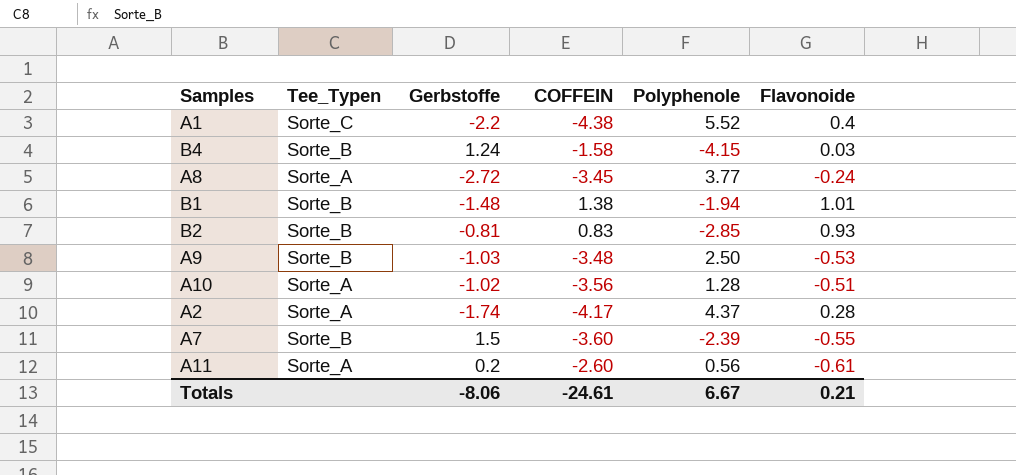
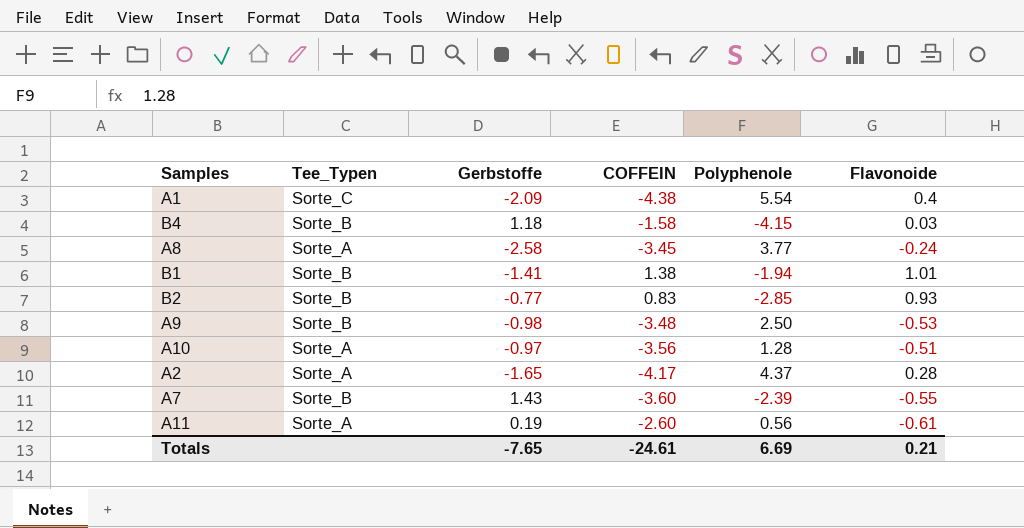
A1 | Gerbstoffe: -2.2 -> -2.09
A1 | Polyphenole: 5.52 -> 5.54
B4 | Gerbstoffe: 1.24 -> 1.18
A8 | Gerbstoffe: -2.72 -> -2.58
B1 | Gerbstoffe: -1.48 -> -1.41
B2 | Gerbstoffe: -0.81 -> -0.77
A9 | Gerbstoffe: -1.03 -> -0.98
A10 | Gerbstoffe: -1.02 -> -0.97
A2 | Gerbstoffe: -1.74 -> -1.65
A7 | Gerbstoffe: 1.5 -> 1.43
A11 | Gerbstoffe: 0.2 -> 0.19
Totals | Gerbstoffe: -8.06 -> -7.65
Totals | Polyphenole: 6.67 -> 6.69

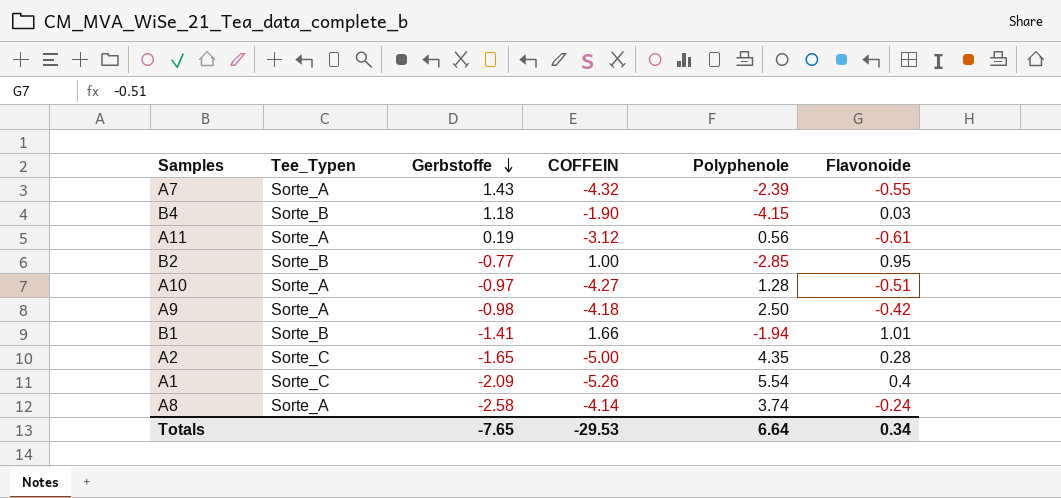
row order: none -> Gerbstoffe descending
A7 | Tee_Typen: Sorte_B -> Sorte_A
A7 | COFFEIN: -3.60 -> -4.32
B4 | COFFEIN: -1.58 -> -1.90
A11 | COFFEIN: -2.60 -> -3.12
B2 | COFFEIN: 0.83 -> 1.00
B2 | Flavonoide: 0.93 -> 0.95
A10 | COFFEIN: -3.56 -> -4.27
A9 | Tee_Typen: Sorte_B -> Sorte_A
A9 | COFFEIN: -3.48 -> -4.18
A9 | Flavonoide: -0.53 -> -0.42
B1 | COFFEIN: 1.38 -> 1.66
A2 | Tee_Typen: Sorte_A -> Sorte_C
A2 | COFFEIN: -4.17 -> -5.00
A2 | Polyphenole: 4.37 -> 4.35
A1 | COFFEIN: -4.38 -> -5.26
A8 | COFFEIN: -3.45 -> -4.14
A8 | Polyphenole: 3.77 -> 3.74
Totals | COFFEIN: -24.61 -> -29.53
Totals | Polyphenole: 6.69 -> 6.64
Totals | Flavonoide: 0.21 -> 0.34

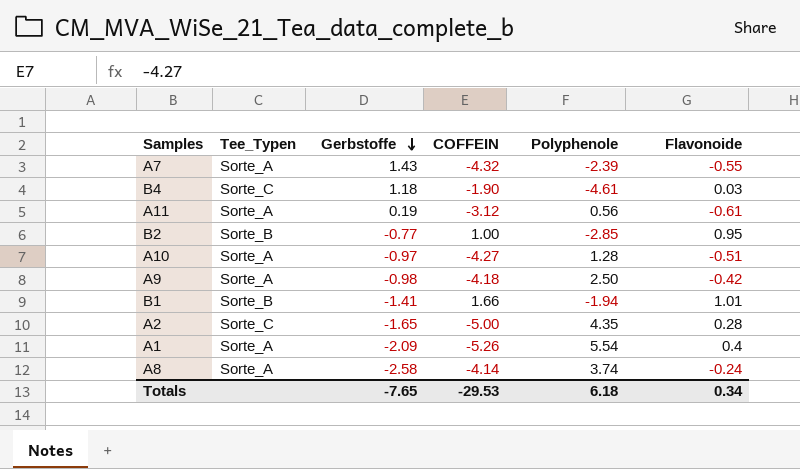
B4 | Tee_Typen: Sorte_B -> Sorte_C
B4 | Polyphenole: -4.15 -> -4.61
A1 | Tee_Typen: Sorte_C -> Sorte_A
Totals | Polyphenole: 6.64 -> 6.18

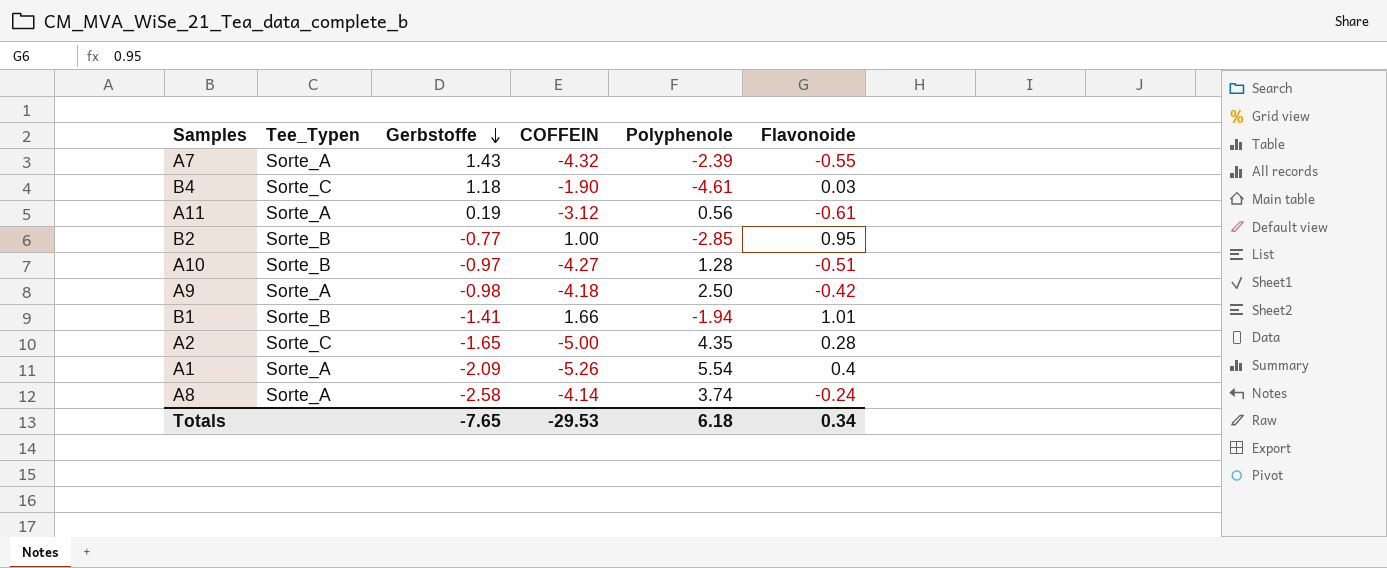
A10 | Tee_Typen: Sorte_A -> Sorte_B

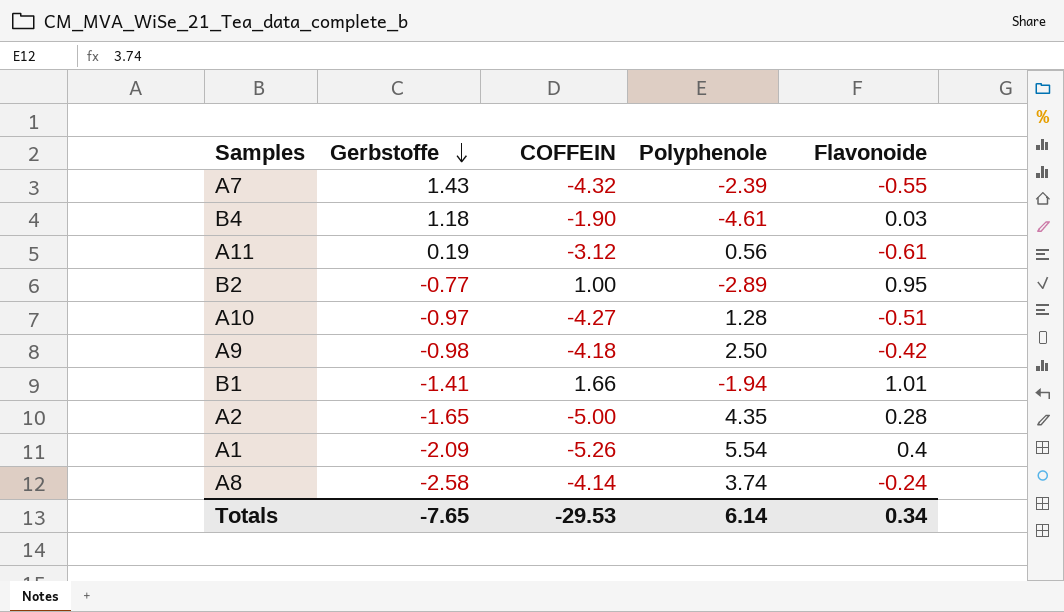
column Tee_Typen | position: 2 -> none
B2 | Polyphenole: -2.85 -> -2.89
Totals | Polyphenole: 6.18 -> 6.14

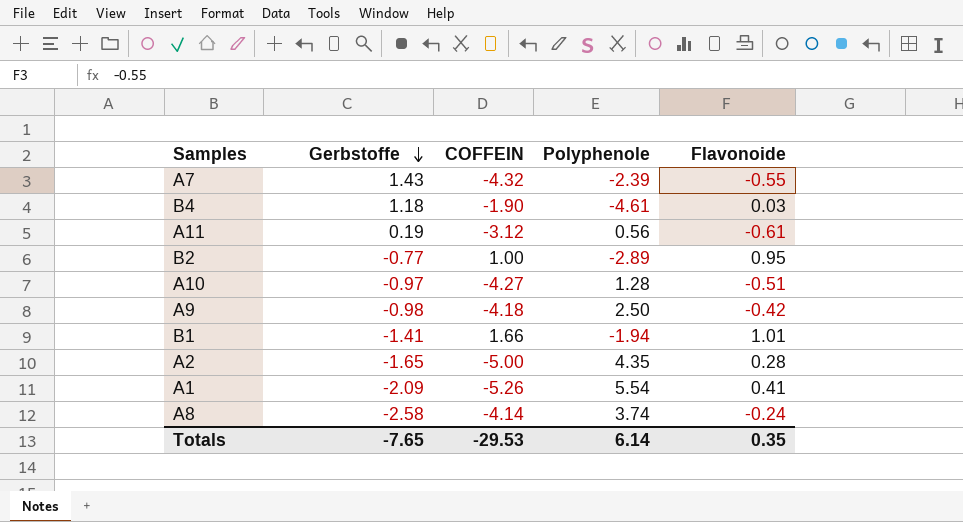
A1 | Flavonoide: 0.4 -> 0.41
Totals | Flavonoide: 0.34 -> 0.35

